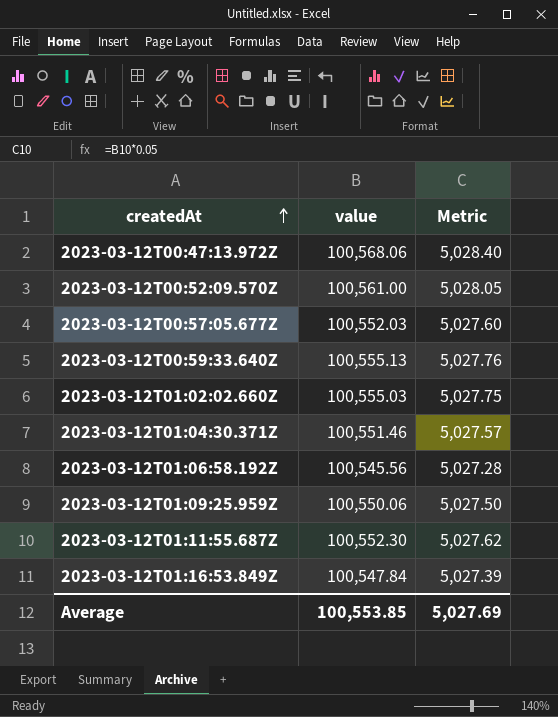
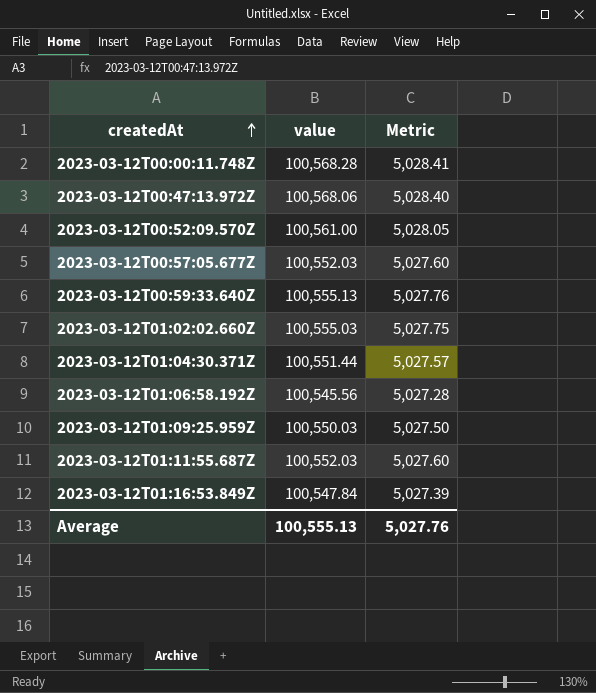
row 2023-03-12T00:00:11.748Z: none -> 100,568.28 | 5,028.41
2023-03-12T01:04:30.371Z | value: 100,551.46 -> 100,551.44
2023-03-12T01:09:25.959Z | value: 100,550.06 -> 100,550.03
2023-03-12T01:11:55.687Z | value: 100,552.30 -> 100,552.03
2023-03-12T01:11:55.687Z | Metric: 5,027.62 -> 5,027.60
Average | value: 100,553.85 -> 100,555.13
Average | Metric: 5,027.69 -> 5,027.76

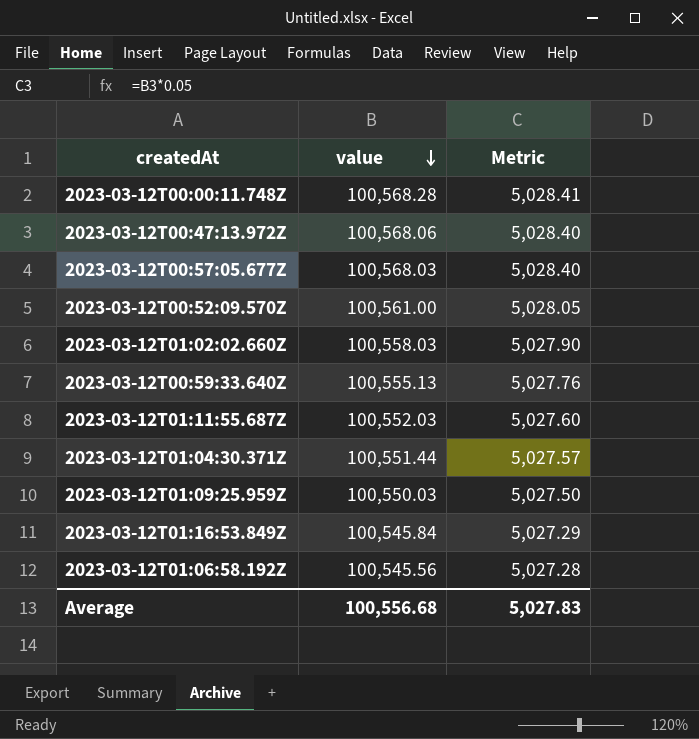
row order: createdAt ascending -> value descending
2023-03-12T00:57:05.677Z | value: 100,552.03 -> 100,568.03
2023-03-12T00:57:05.677Z | Metric: 5,027.60 -> 5,028.40
2023-03-12T01:02:02.660Z | value: 100,555.03 -> 100,558.03
2023-03-12T01:02:02.660Z | Metric: 5,027.75 -> 5,027.90
2023-03-12T01:16:53.849Z | value: 100,547.84 -> 100,545.84
2023-03-12T01:16:53.849Z | Metric: 5,027.39 -> 5,027.29
Average | value: 100,555.13 -> 100,556.68
Average | Metric: 5,027.76 -> 5,027.83

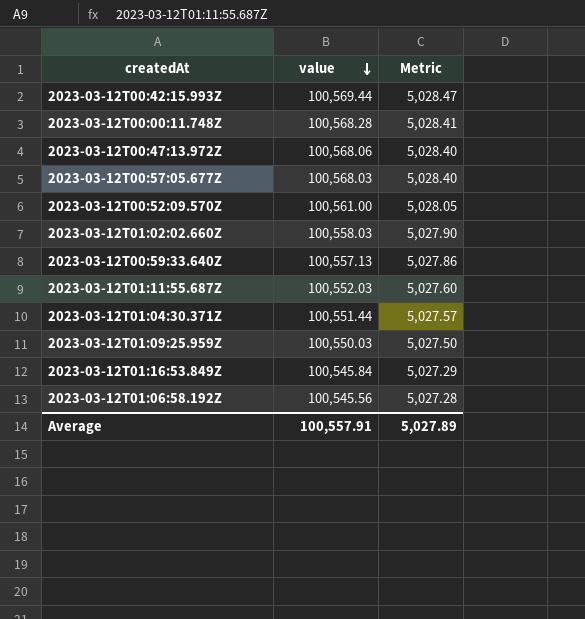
row 2023-03-12T00:42:15.993Z: none -> 100,569.44 | 5,028.47
2023-03-12T00:59:33.640Z | value: 100,555.13 -> 100,557.13
2023-03-12T00:59:33.640Z | Metric: 5,027.76 -> 5,027.86
Average | value: 100,556.68 -> 100,557.91
Average | Metric: 5,027.83 -> 5,027.89

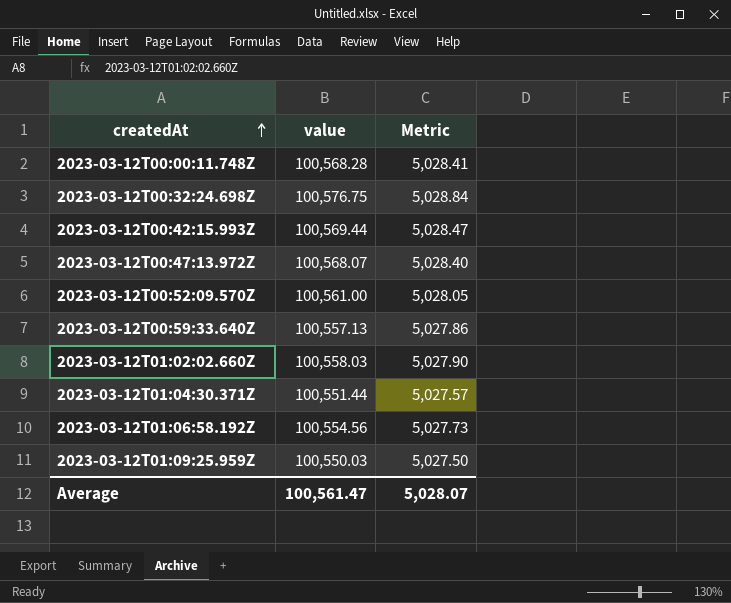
row order: value descending -> createdAt ascending
row 2023-03-12T00:57:05.677Z: 100,568.03 | 5,028.40 -> none
row 2023-03-12T01:11:55.687Z: 100,552.03 | 5,027.60 -> none
row 2023-03-12T01:16:53.849Z: 100,545.84 | 5,027.29 -> none
row 2023-03-12T00:32:24.698Z: none -> 100,576.75 | 5,028.84
2023-03-12T00:47:13.972Z | value: 100,568.06 -> 100,568.07
2023-03-12T01:06:58.192Z | value: 100,545.56 -> 100,554.56
2023-03-12T01:06:58.192Z | Metric: 5,027.28 -> 5,027.73
Average | value: 100,557.91 -> 100,561.47
Average | Metric: 5,027.89 -> 5,028.07

